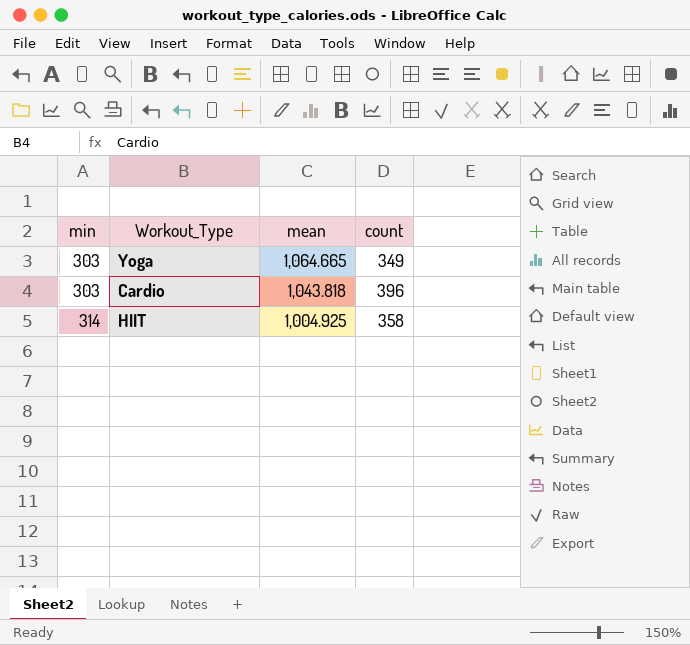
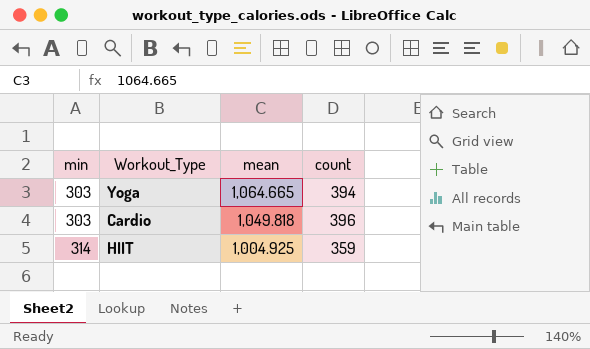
Yoga | count: 349 -> 394
Cardio | mean: 1,043.818 -> 1,049.818
HIIT | count: 358 -> 359

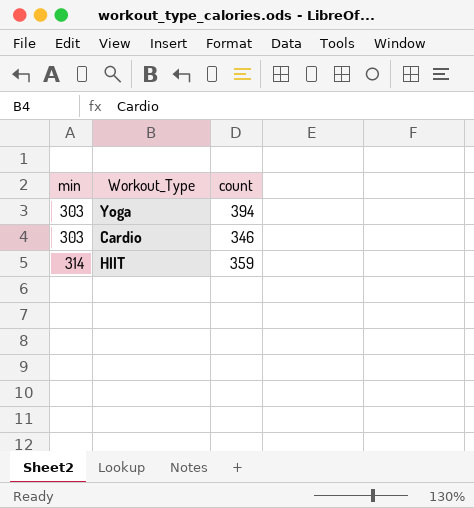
column mean | position: 3 -> none
Cardio | count: 396 -> 346

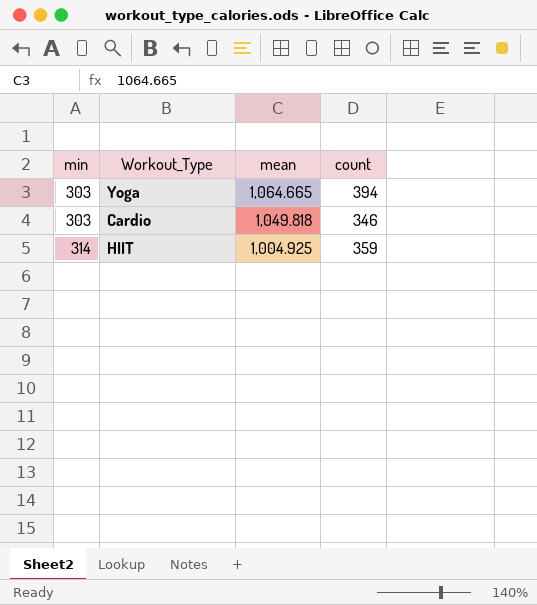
column mean | position: none -> 3

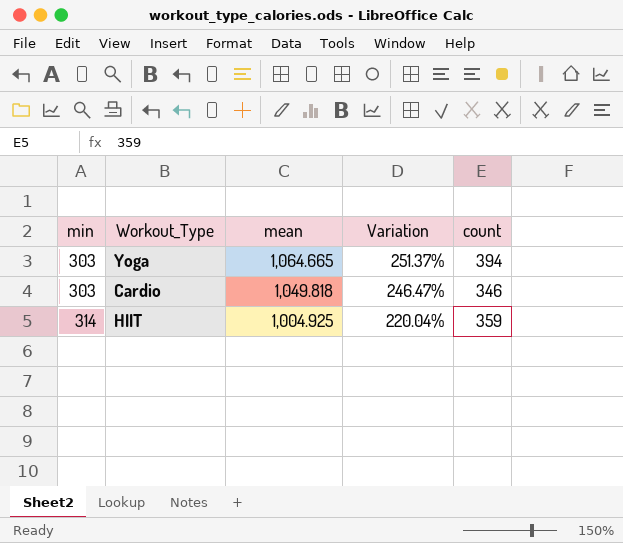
column Variation | formula: none -> ([mean] - [min]) / [min]

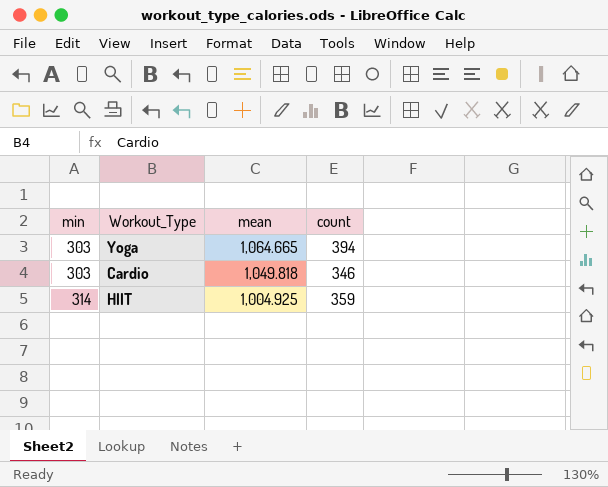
column Variation | formula: ([mean] - [min]) / [min] -> none

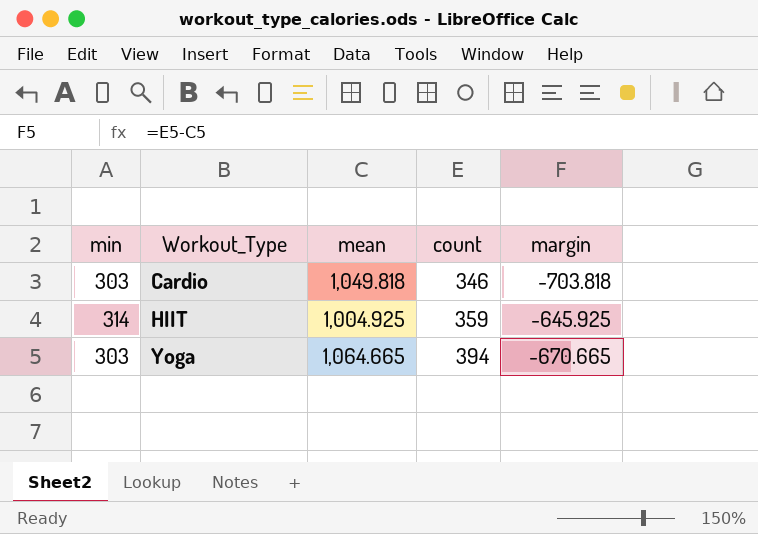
row order: min ascending -> Workout_Type ascending
column margin | formula: none -> [count] - [mean]

